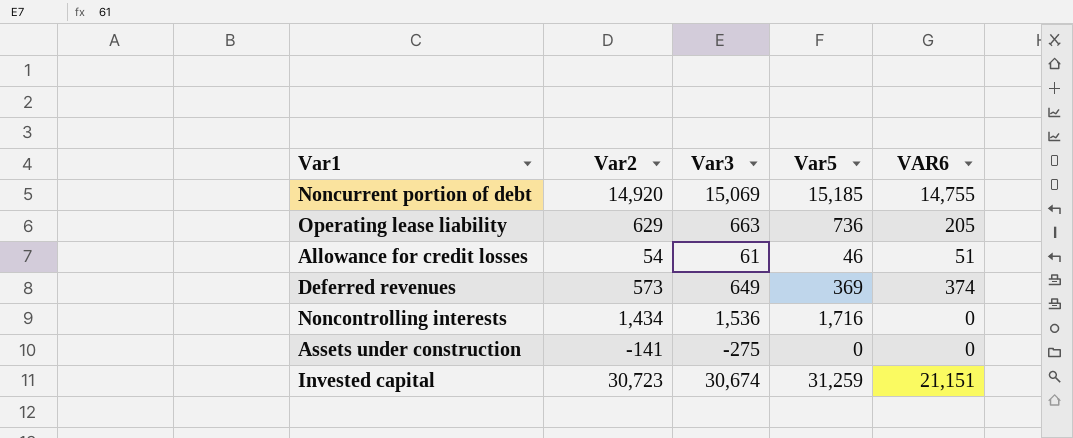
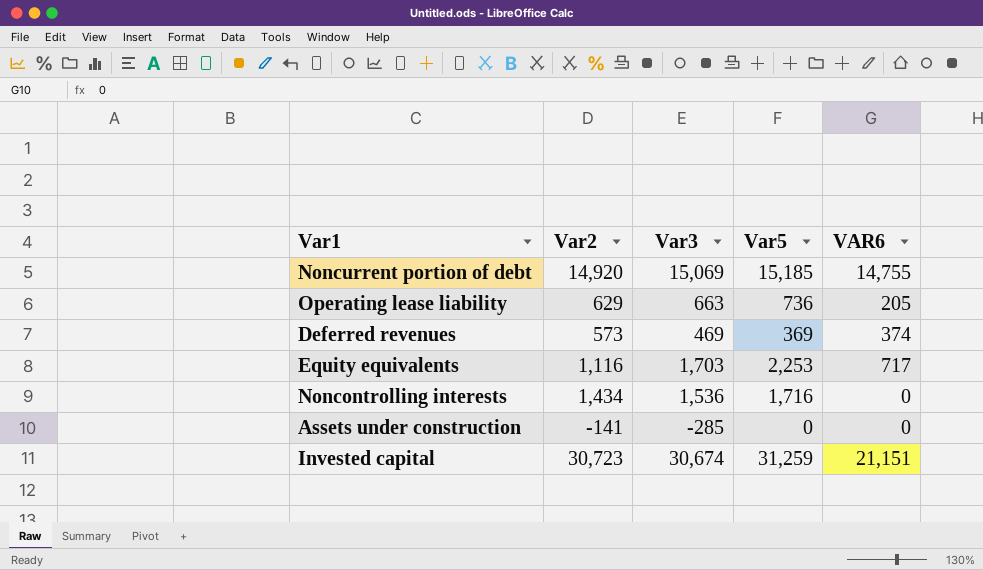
row Allowance for credit losses: 54 | 61 | 46 | 51 -> none
Deferred revenues | Var3: 649 -> 469
row Equity equivalents: none -> 1,116 | 1,703 | 2,253 | 717
Assets under construction | Var3: -275 -> -285

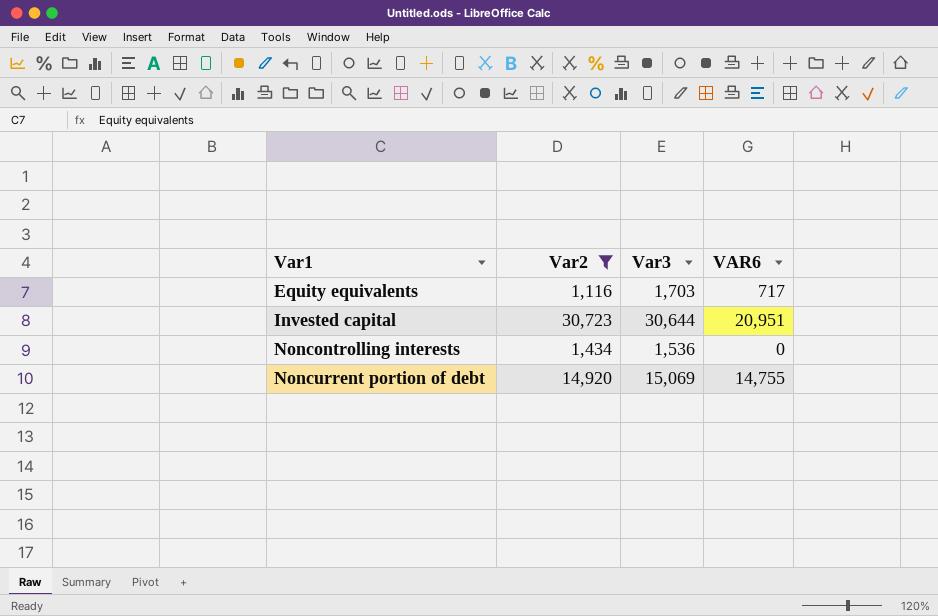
filter: none -> Var2 >= 1,116
row order: none -> Var1 ascending
column Var5 | position: 4 -> none
Invested capital | Var3: 30,674 -> 30,644
Invested capital | VAR6: 21,151 -> 20,951

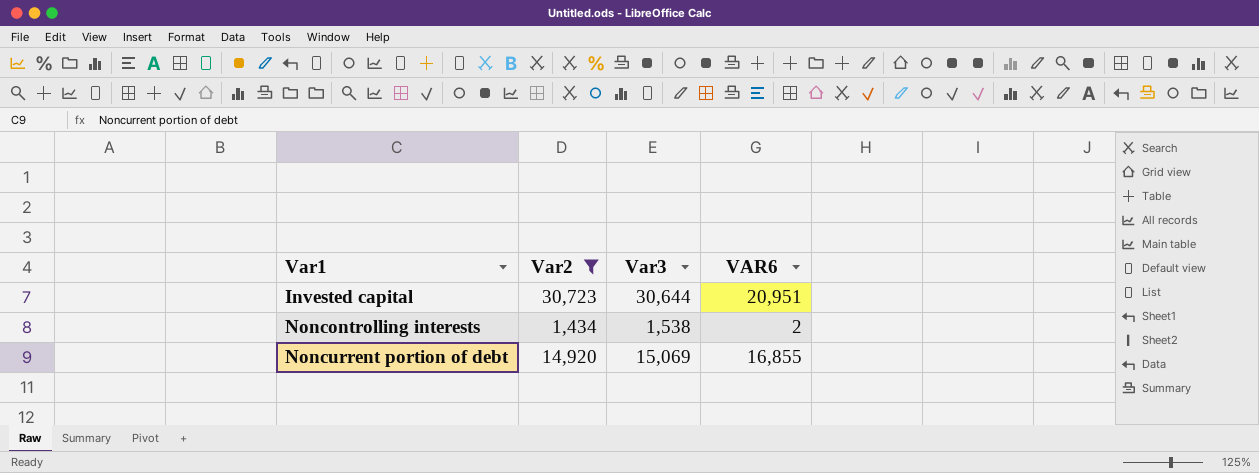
row Equity equivalents: 1,116 | 1,703 | 717 -> none
Noncontrolling interests | Var3: 1,536 -> 1,538
Noncontrolling interests | VAR6: 0 -> 2
Noncurrent portion of debt | VAR6: 14,755 -> 16,855

